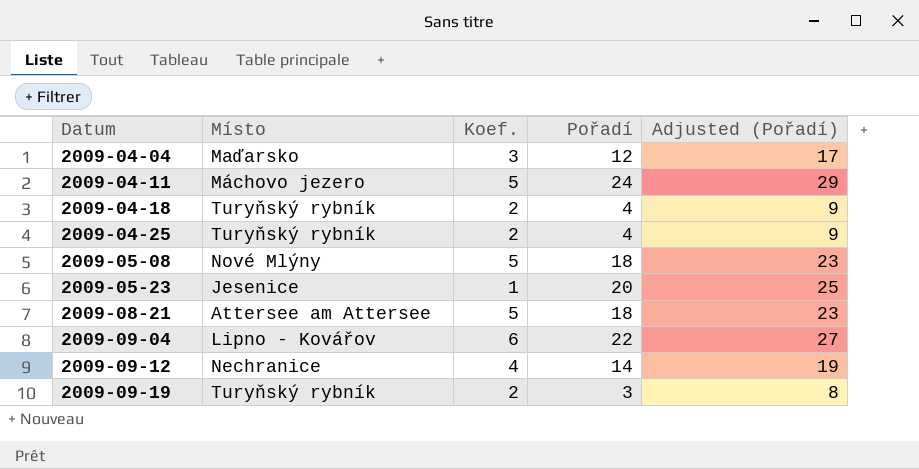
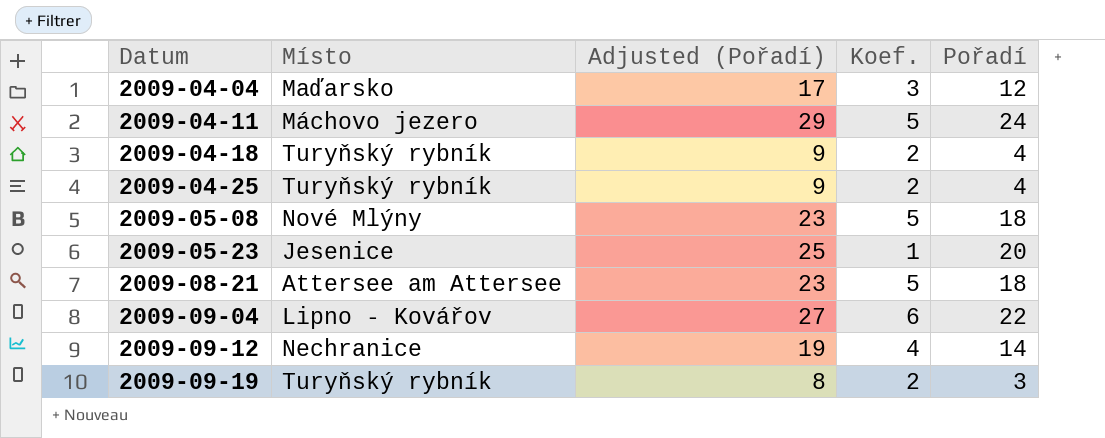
column Adjusted (Pořadí) | position: 5 -> 3

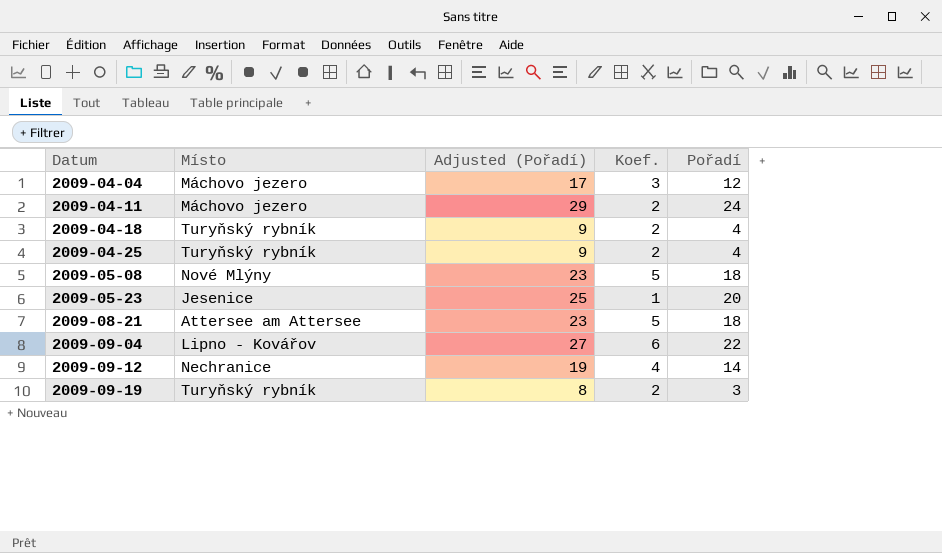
2009-04-04 | Místo: Maďarsko -> Máchovo jezero
2009-04-11 | Koef.: 5 -> 2

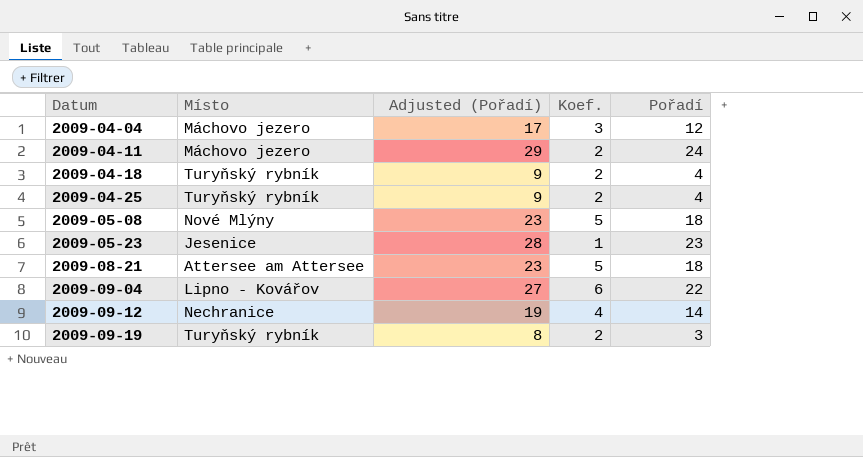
2009-05-23 | Adjusted (Pořadí): 25 -> 28
2009-05-23 | Pořadí: 20 -> 23

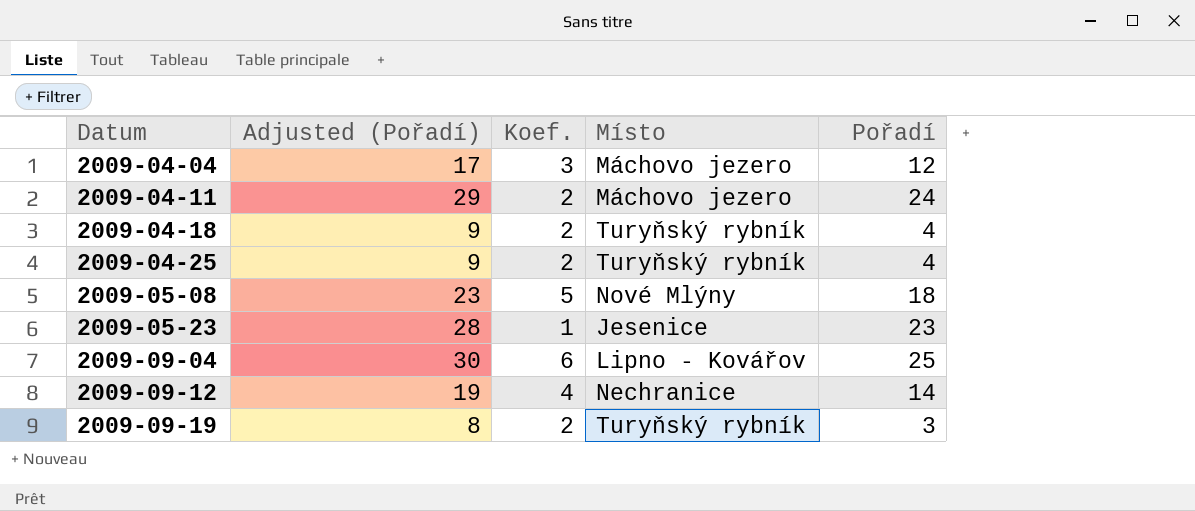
column Místo | position: 2 -> 4
row 2009-08-21: Attersee am Attersee | 23 | 5 | 18 -> none
2009-09-04 | Adjusted (Pořadí): 27 -> 30
2009-09-04 | Pořadí: 22 -> 25

